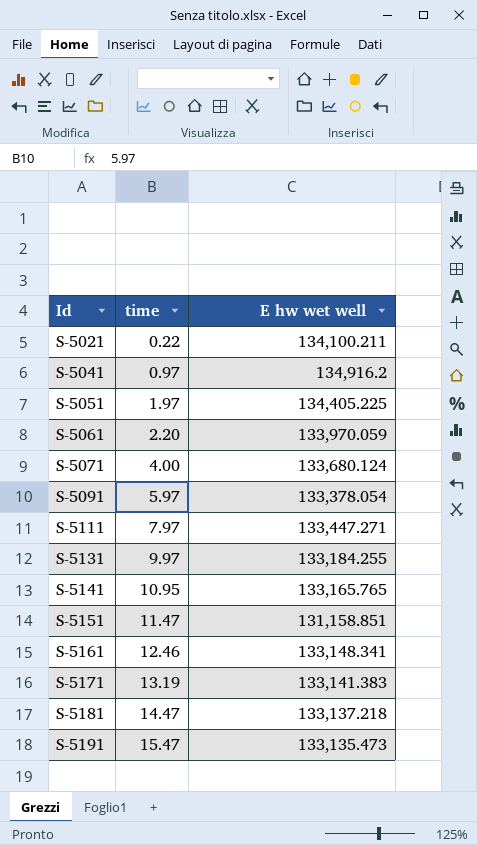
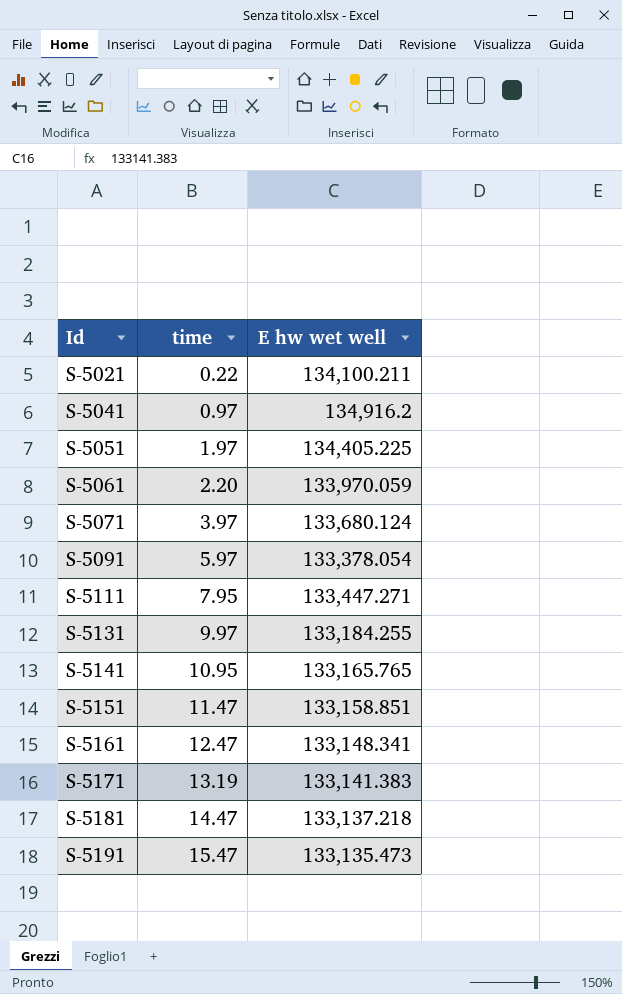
S-5071 | time: 4.00 -> 3.97
S-5111 | time: 7.97 -> 7.95
S-5151 | E hw wet well: 131,158.851 -> 133,158.851
S-5161 | time: 12.46 -> 12.47

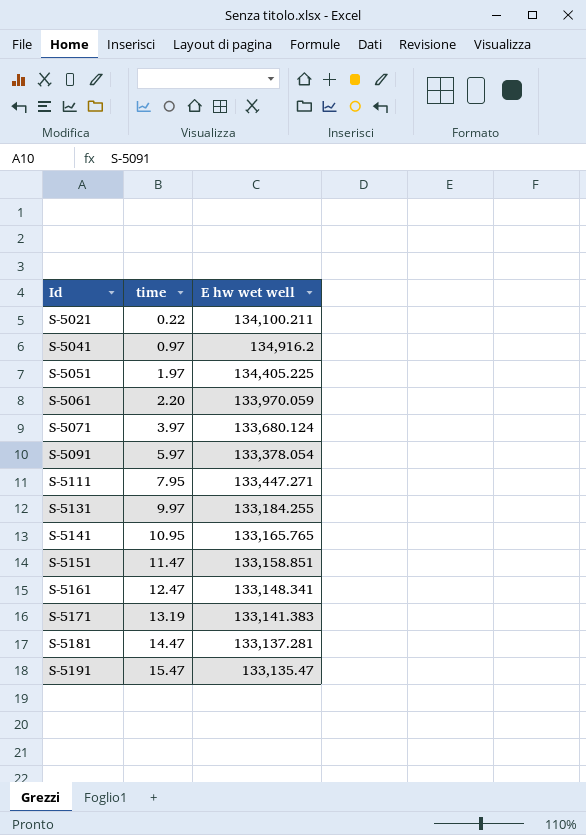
S-5181 | E hw wet well: 133,137.218 -> 133,137.281
S-5191 | E hw wet well: 133,135.473 -> 133,135.47

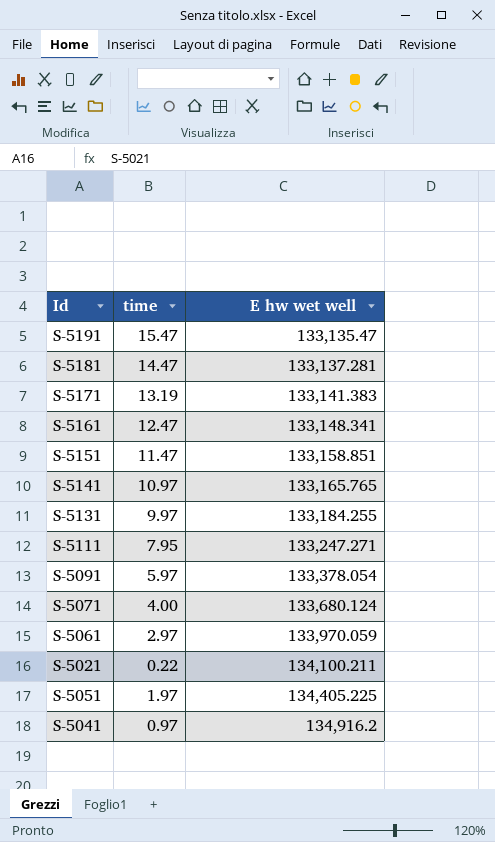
row order: Id ascending -> E hw wet well ascending
S-5141 | time: 10.95 -> 10.97
S-5111 | E hw wet well: 133,447.271 -> 133,247.271
S-5071 | time: 3.97 -> 4.00
S-5061 | time: 2.20 -> 2.97

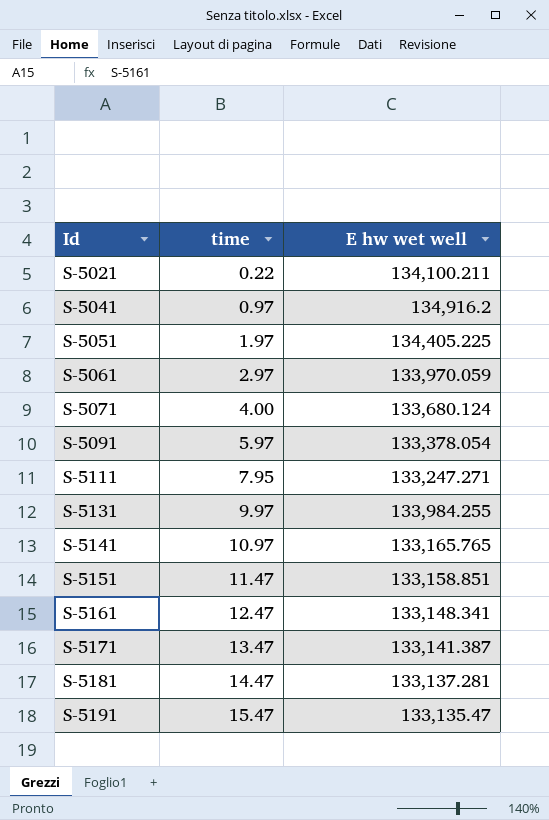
row order: E hw wet well ascending -> Id ascending
S-5131 | E hw wet well: 133,184.255 -> 133,984.255
S-5171 | time: 13.19 -> 13.47
S-5171 | E hw wet well: 133,141.383 -> 133,141.387

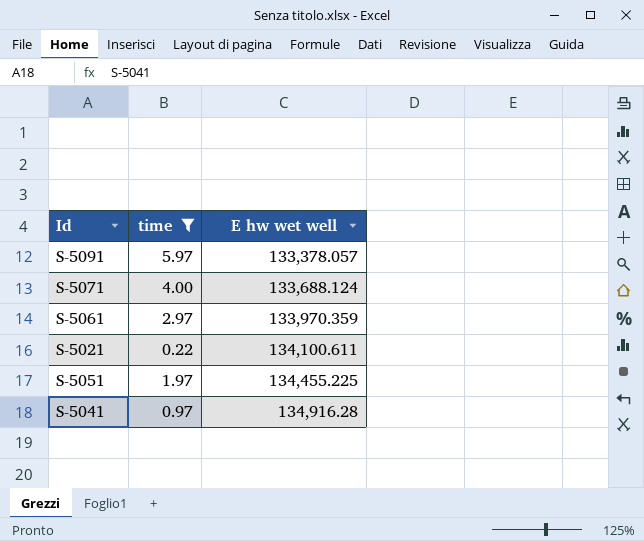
filter: none -> time <= 5.97
row order: Id ascending -> E hw wet well ascending
S-5091 | E hw wet well: 133,378.054 -> 133,378.057
S-5071 | E hw wet well: 133,680.124 -> 133,688.124
S-5061 | E hw wet well: 133,970.059 -> 133,970.359
S-5021 | E hw wet well: 134,100.211 -> 134,100.611
S-5051 | E hw wet well: 134,405.225 -> 134,455.225
S-5041 | E hw wet well: 134,916.2 -> 134,916.28

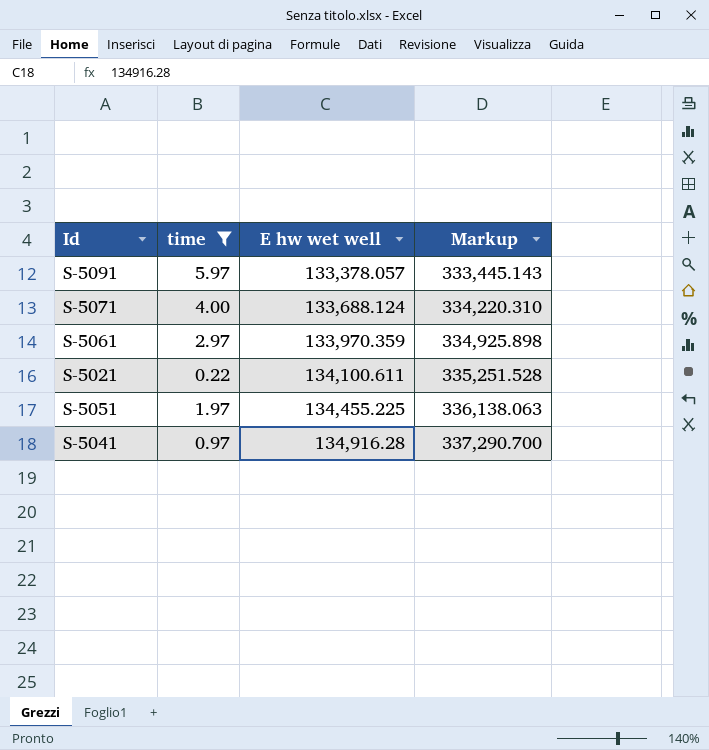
column Markup | formula: none -> [E hw wet well] * 2.5

